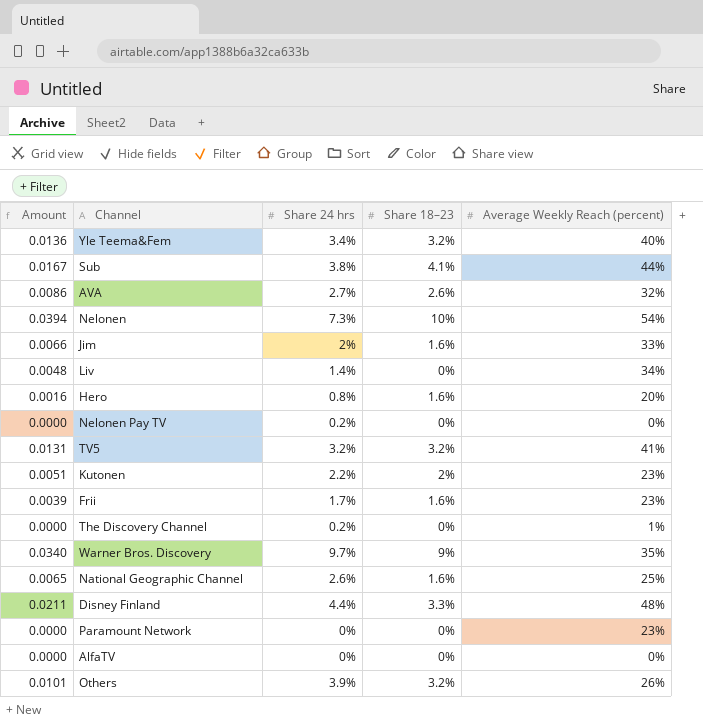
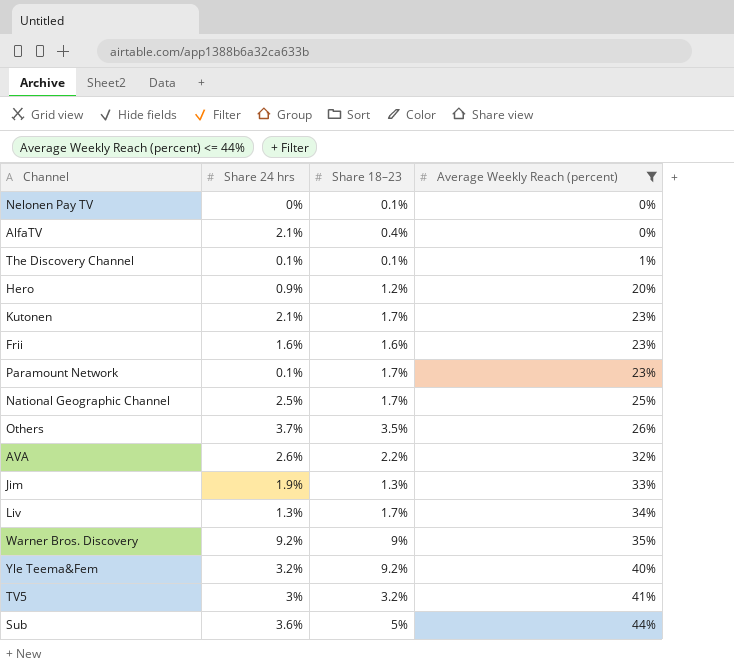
filter: none -> Average Weekly Reach (percent) <= 44%
row order: none -> Average Weekly Reach (percent) ascending
column Amount | formula: [Share 24 hrs] * [Average Weekly Reach (percent)] -> none
Nelonen Pay TV | Share 24 hrs: 0.2% -> 0%
Nelonen Pay TV | Share 18–23: 0% -> 0.1%
AlfaTV | Share 24 hrs: 0% -> 2.1%
AlfaTV | Share 18–23: 0% -> 0.4%
The Discovery Channel | Share 24 hrs: 0.2% -> 0.1%
The Discovery Channel | Share 18–23: 0% -> 0.1%
Hero | Share 24 hrs: 0.8% -> 0.9%
Hero | Share 18–23: 1.6% -> 1.2%
Kutonen | Share 24 hrs: 2.2% -> 2.1%
Kutonen | Share 18–23: 2% -> 1.7%
Frii | Share 24 hrs: 1.7% -> 1.6%
Paramount Network | Share 24 hrs: 0% -> 0.1%
Paramount Network | Share 18–23: 0% -> 1.7%
National Geographic Channel | Share 24 hrs: 2.6% -> 2.5%
National Geographic Channel | Share 18–23: 1.6% -> 1.7%
Others | Share 24 hrs: 3.9% -> 3.7%
Others | Share 18–23: 3.2% -> 3.5%
AVA | Share 24 hrs: 2.7% -> 2.6%
AVA | Share 18–23: 2.6% -> 2.2%
Jim | Share 24 hrs: 2% -> 1.9%
Jim | Share 18–23: 1.6% -> 1.3%
Liv | Share 24 hrs: 1.4% -> 1.3%
Liv | Share 18–23: 0% -> 1.7%
Warner Bros. Discovery | Share 24 hrs: 9.7% -> 9.2%
Yle Teema&Fem | Share 24 hrs: 3.4% -> 3.2%
Yle Teema&Fem | Share 18–23: 3.2% -> 9.2%
TV5 | Share 24 hrs: 3.2% -> 3%
Sub | Share 24 hrs: 3.8% -> 3.6%
Sub | Share 18–23: 4.1% -> 5%

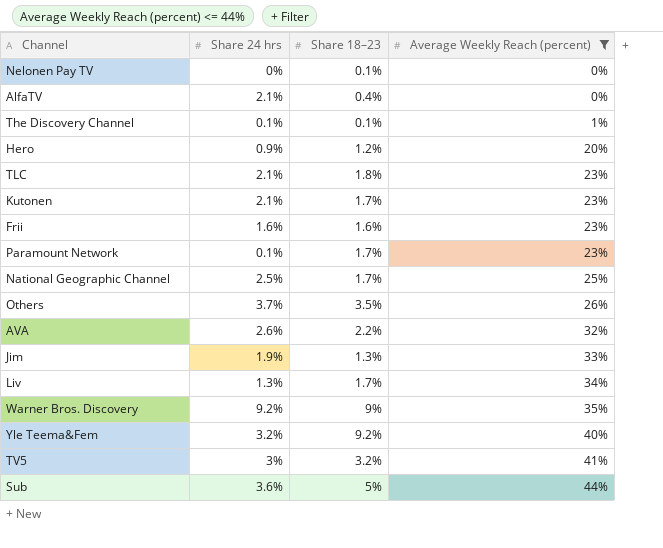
row TLC: none -> 2.1% | 1.8% | 23%

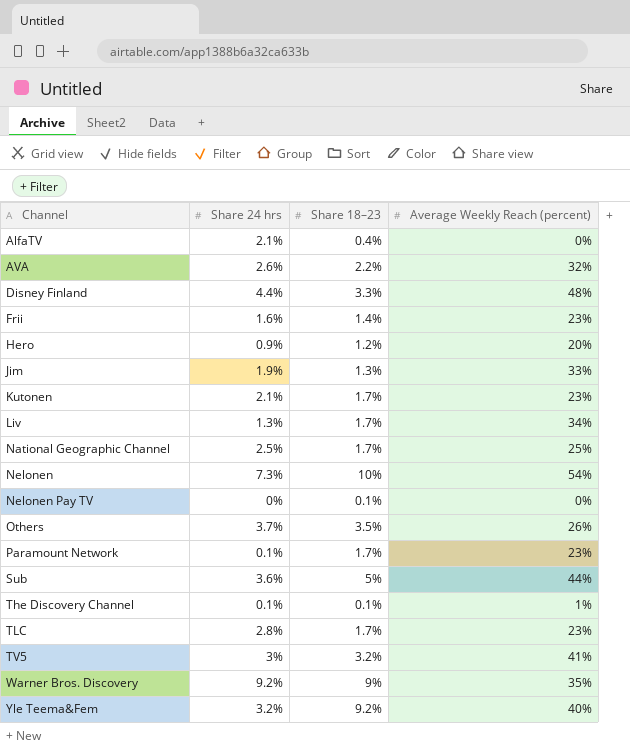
filter: Average Weekly Reach (percent) <= 44% -> none
row order: Average Weekly Reach (percent) ascending -> Channel ascending
Frii | Share 18–23: 1.6% -> 1.4%
TLC | Share 24 hrs: 2.1% -> 2.8%
TLC | Share 18–23: 1.8% -> 1.7%

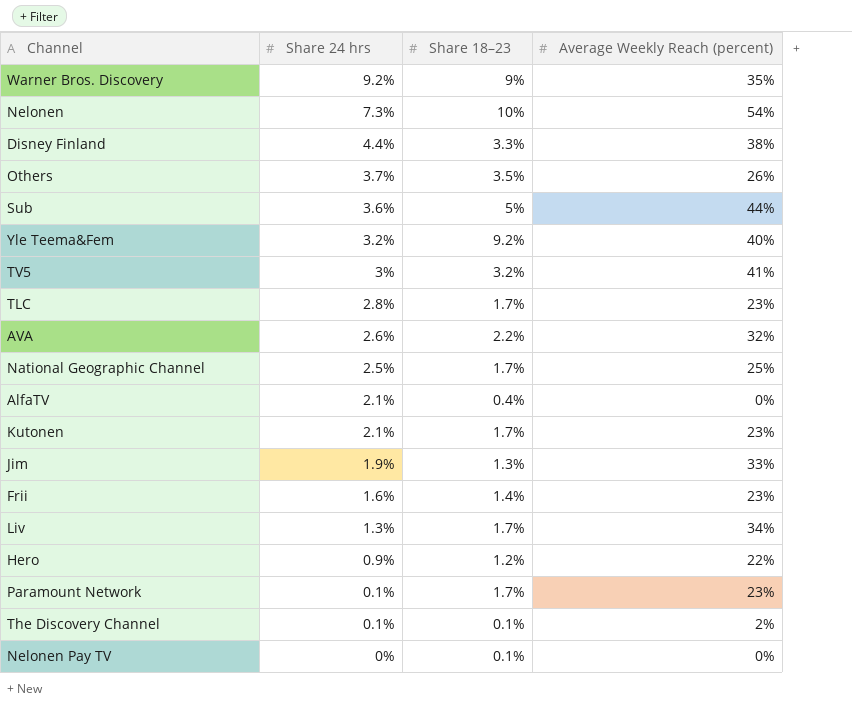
row order: Channel ascending -> Share 24 hrs descending
Disney Finland | Average Weekly Reach (percent): 48% -> 38%
Hero | Average Weekly Reach (percent): 20% -> 22%
The Discovery Channel | Average Weekly Reach (percent): 1% -> 2%

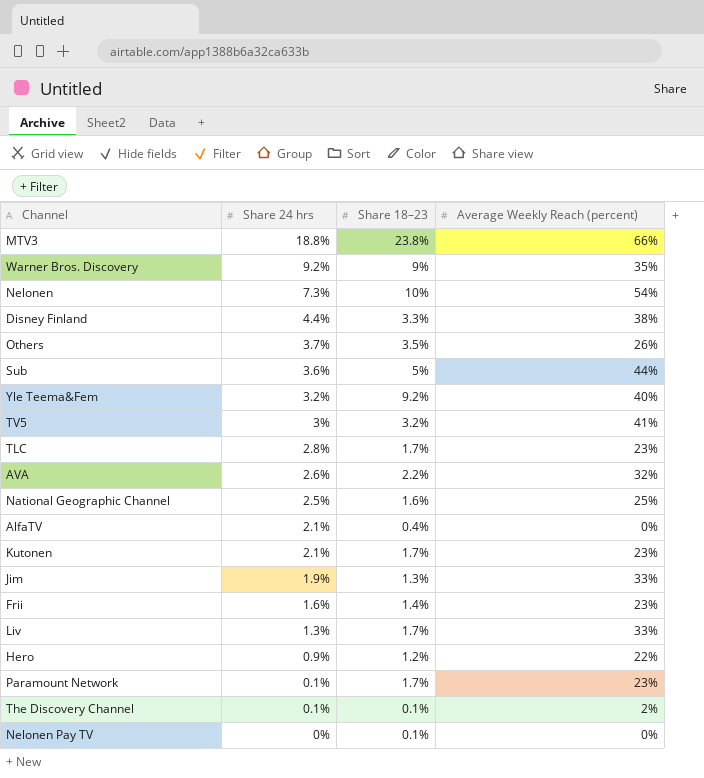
row MTV3: none -> 18.8% | 23.8% | 66%
National Geographic Channel | Share 18–23: 1.7% -> 1.6%
Liv | Average Weekly Reach (percent): 34% -> 33%

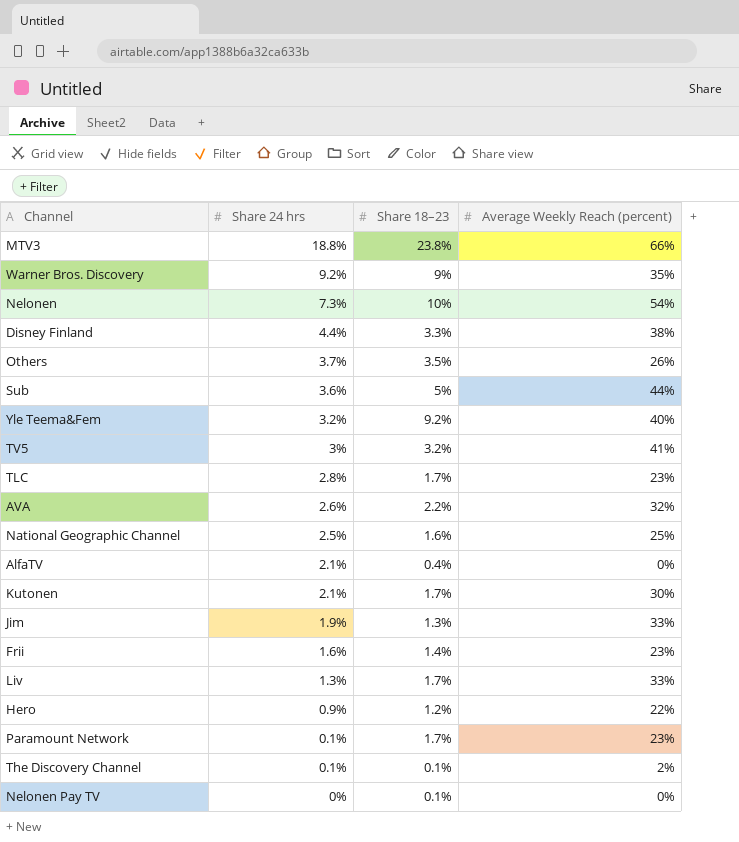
Kutonen | Average Weekly Reach (percent): 23% -> 30%

